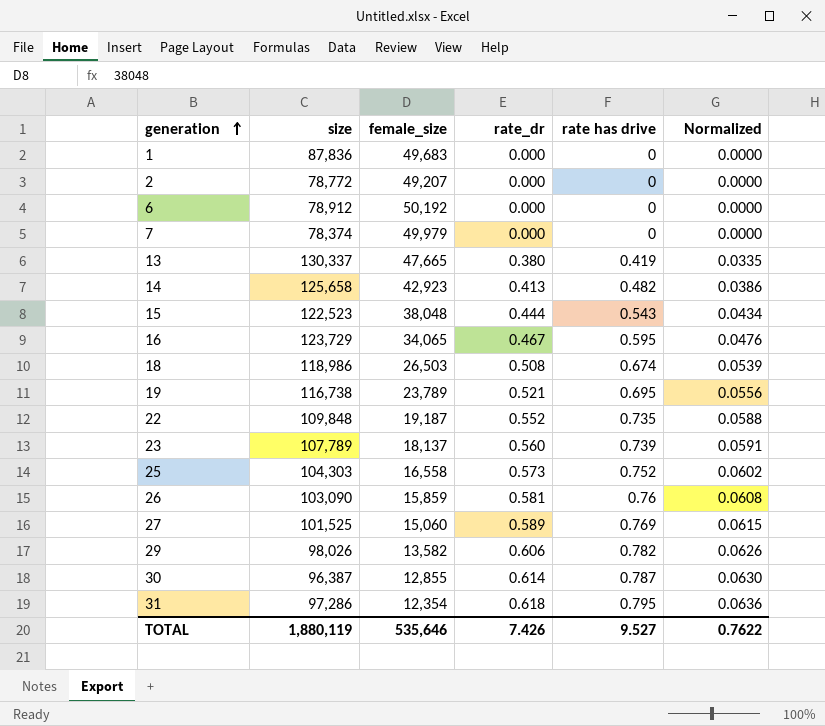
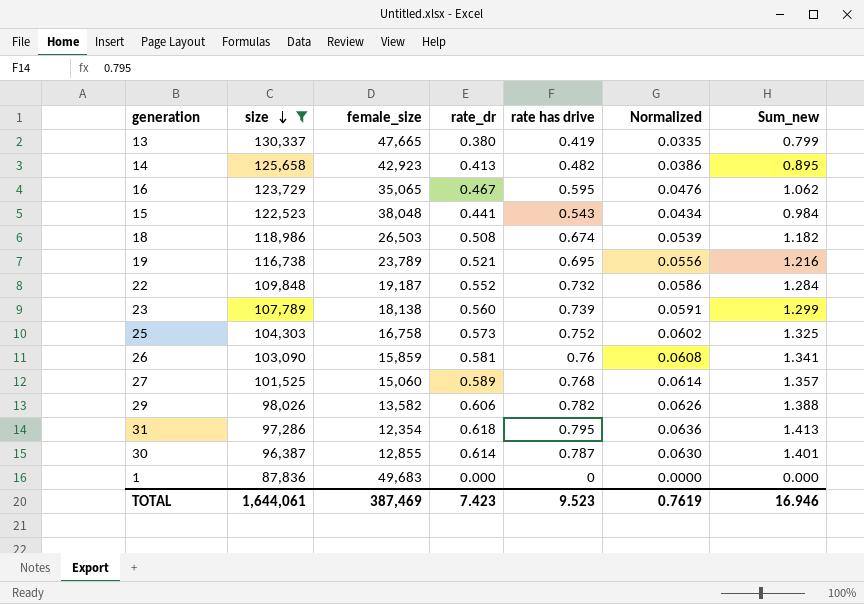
filter: none -> size >= 87,836
row order: generation ascending -> size descending
column Sum_new | formula: none -> [rate_dr] + [rate has drive]
16 | female_size: 34,065 -> 35,065
15 | rate_dr: 0.444 -> 0.441
22 | rate has drive: 0.735 -> 0.732
22 | Normalized: 0.0588 -> 0.0586
23 | female_size: 18,137 -> 18,138
25 | female_size: 16,558 -> 16,758
27 | rate has drive: 0.769 -> 0.768
27 | Normalized: 0.0615 -> 0.0614
TOTAL | size: 1,880,119 -> 1,644,061
TOTAL | female_size: 535,646 -> 387,469
TOTAL | rate_dr: 7.426 -> 7.423
TOTAL | rate has drive: 9.527 -> 9.523
TOTAL | Normalized: 0.7622 -> 0.7619

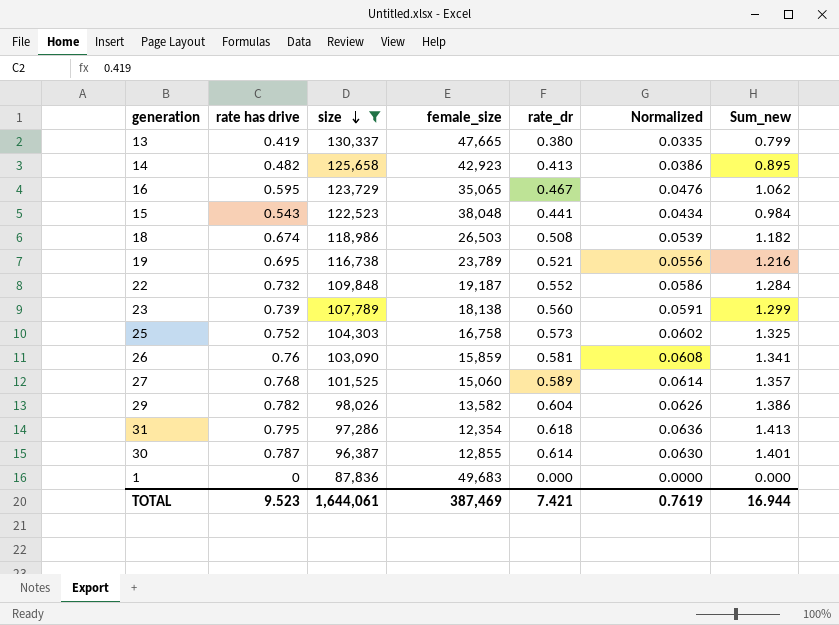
column rate has drive | position: 5 -> 2
29 | rate_dr: 0.606 -> 0.604
29 | Sum_new: 1.388 -> 1.386
TOTAL | rate_dr: 7.423 -> 7.421
TOTAL | Sum_new: 16.946 -> 16.944

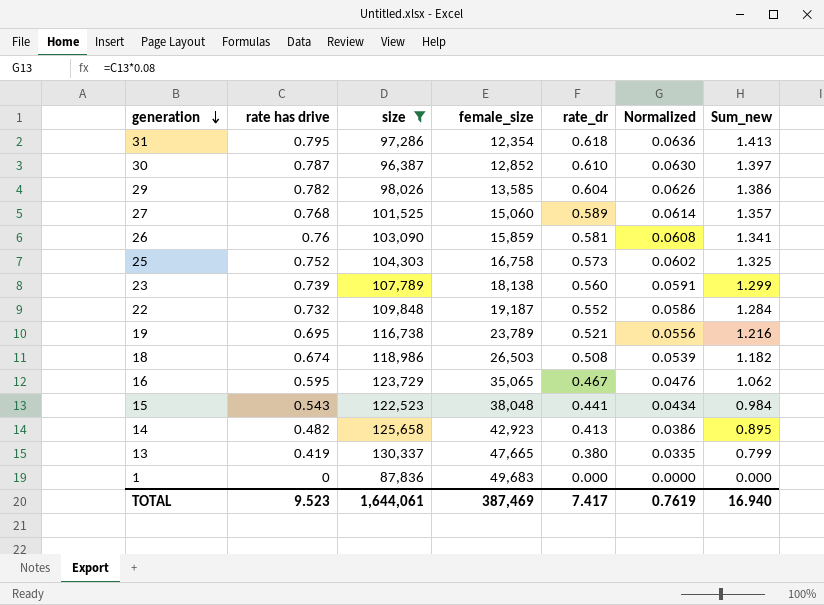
row order: size descending -> generation descending
30 | female_size: 12,855 -> 12,852
30 | rate_dr: 0.614 -> 0.610
30 | Sum_new: 1.401 -> 1.397
29 | female_size: 13,582 -> 13,585
TOTAL | rate_dr: 7.421 -> 7.417
TOTAL | Sum_new: 16.944 -> 16.940

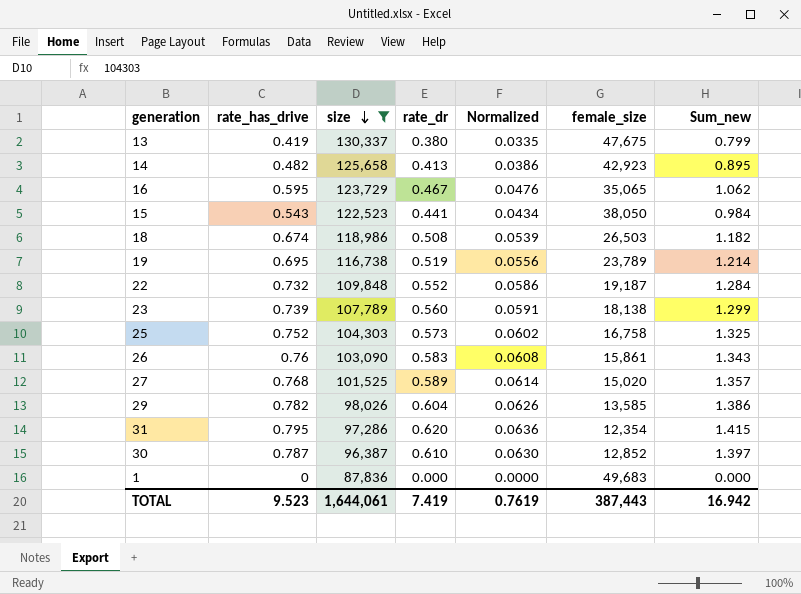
row order: generation descending -> size descending
column name: rate has drive -> rate_has_drive
column female_size | position: 4 -> 6
13 | female_size: 47,665 -> 47,675
15 | female_size: 38,048 -> 38,050
19 | rate_dr: 0.521 -> 0.519
19 | Sum_new: 1.216 -> 1.214
26 | rate_dr: 0.581 -> 0.583
26 | female_size: 15,859 -> 15,861
26 | Sum_new: 1.341 -> 1.343
27 | female_size: 15,060 -> 15,020
31 | rate_dr: 0.618 -> 0.620
31 | Sum_new: 1.413 -> 1.415
TOTAL | rate_dr: 7.417 -> 7.419
TOTAL | female_size: 387,469 -> 387,443
TOTAL | Sum_new: 16.940 -> 16.942

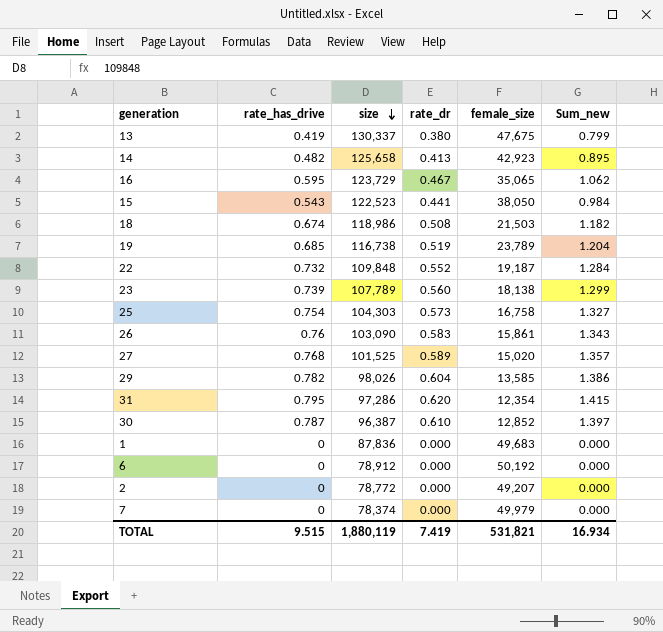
filter: size >= 87,836 -> none
column Normalized | formula: [rate_has_drive] * 0.08 -> none
18 | female_size: 26,503 -> 21,503
19 | rate_has_drive: 0.695 -> 0.685
19 | Sum_new: 1.214 -> 1.204
25 | rate_has_drive: 0.752 -> 0.754
25 | Sum_new: 1.325 -> 1.327
TOTAL | rate_has_drive: 9.523 -> 9.515
TOTAL | size: 1,644,061 -> 1,880,119
TOTAL | female_size: 387,443 -> 531,821
TOTAL | Sum_new: 16.942 -> 16.934

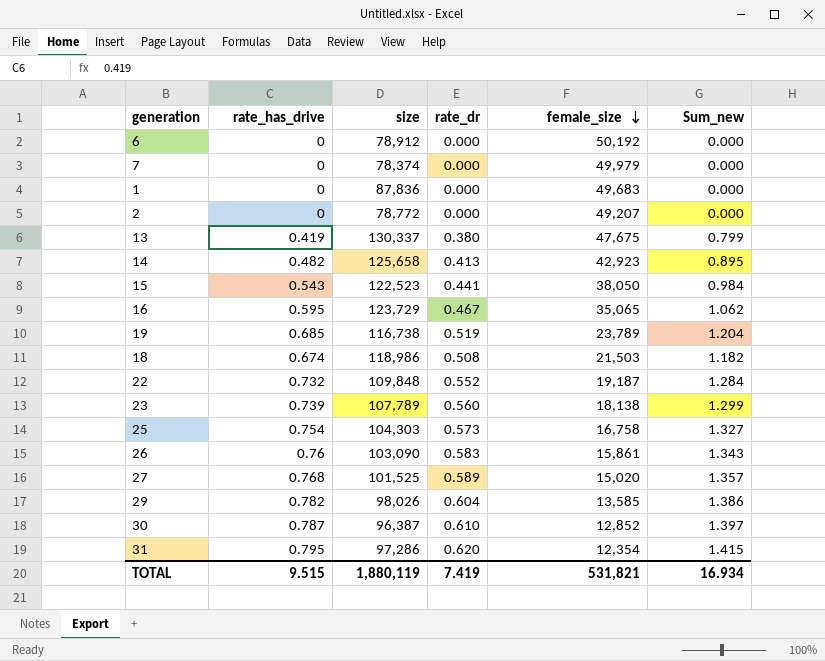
row order: size descending -> female_size descending

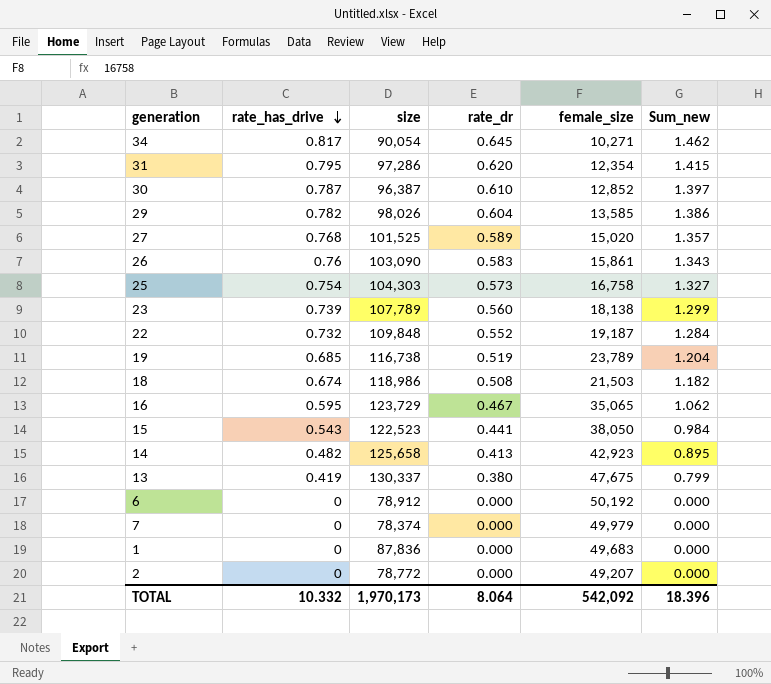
row order: female_size descending -> rate_has_drive descending
row 34: none -> 0.817 | 90,054 | 0.645 | 10,271 | 1.462
TOTAL | rate_has_drive: 9.515 -> 10.332
TOTAL | size: 1,880,119 -> 1,970,173
TOTAL | rate_dr: 7.419 -> 8.064
TOTAL | female_size: 531,821 -> 542,092
TOTAL | Sum_new: 16.934 -> 18.396

